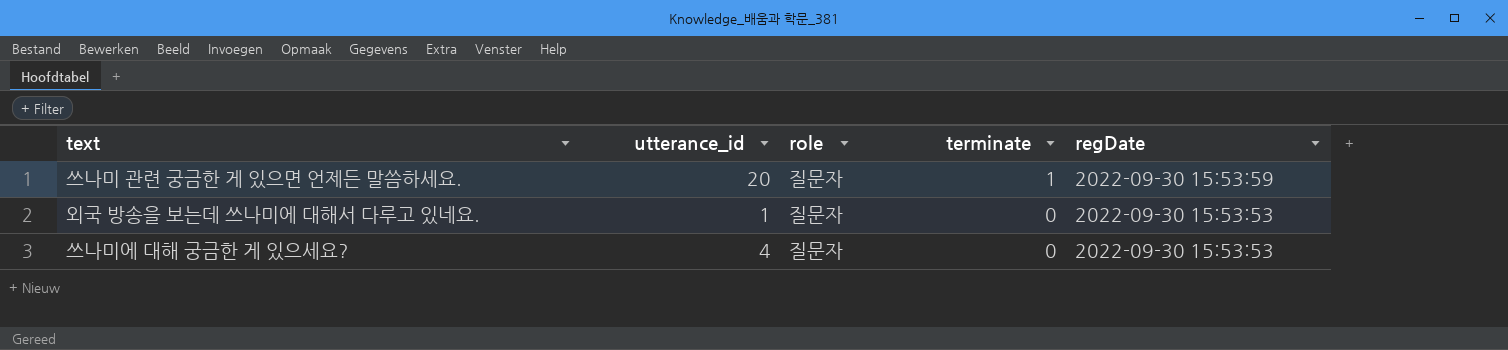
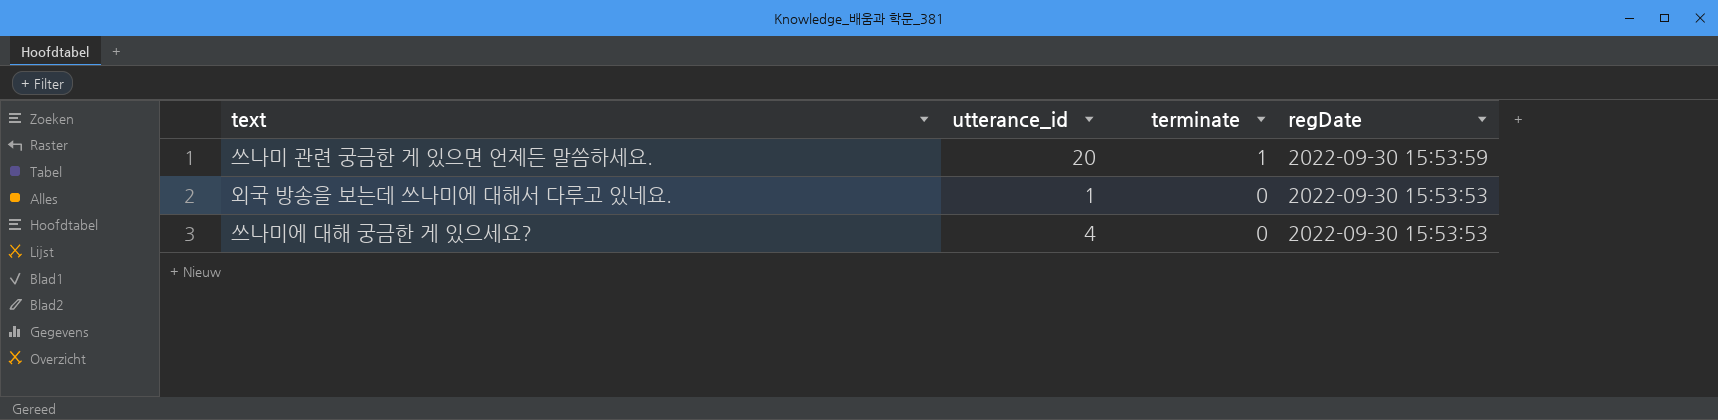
column role | position: 3 -> none

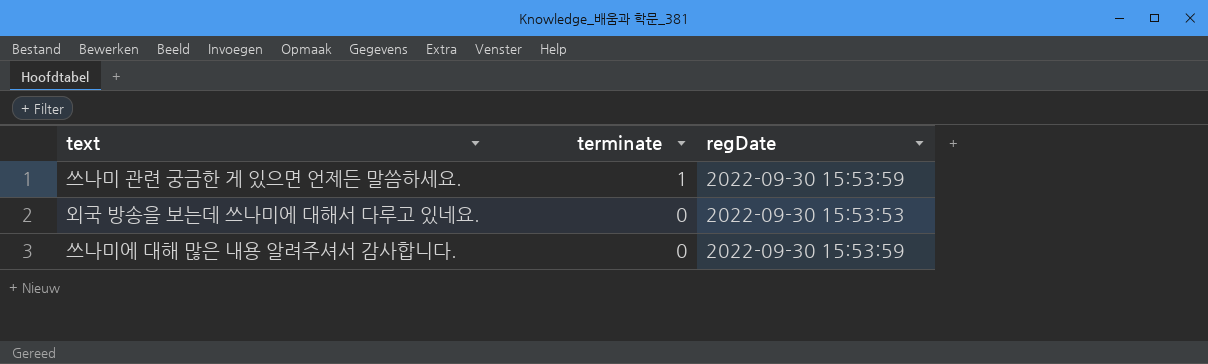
column utterance_id | position: 2 -> none
row 쓰나미에 대해 궁금한 게 있으세요?: 4 | 0 | 2022-09-30 15:53:53 -> none
row 쓰나미에 대해 많은 내용 알려주셔서 감사합니다.: none -> 0 | 2022-09-30 15:53:59

